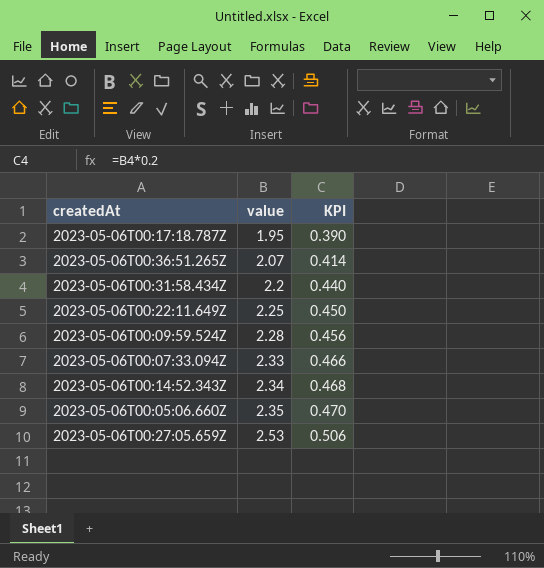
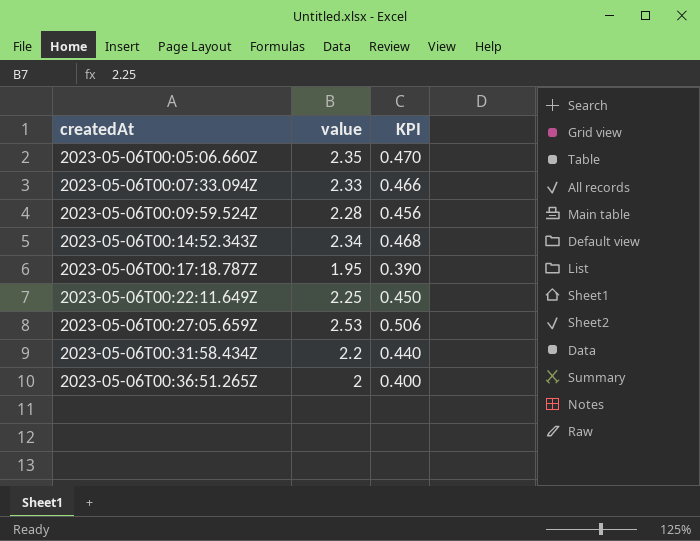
row order: value ascending -> createdAt ascending
2023-05-06T00:36:51.265Z | value: 2.07 -> 2
2023-05-06T00:36:51.265Z | KPI: 0.414 -> 0.400

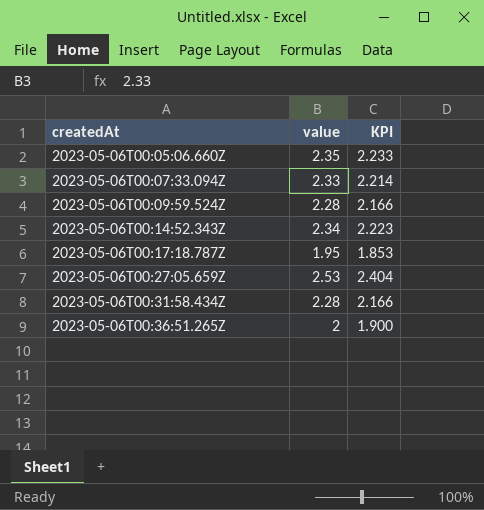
column KPI | formula: [value] * 0.2 -> [value] * 0.95
row 2023-05-06T00:22:11.649Z: 2.25 | 0.450 -> none
2023-05-06T00:31:58.434Z | value: 2.2 -> 2.28

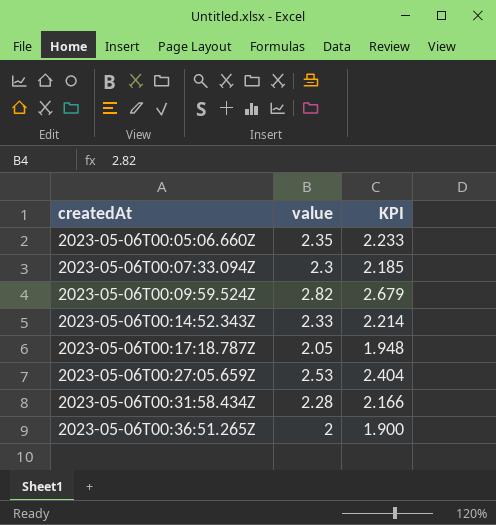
2023-05-06T00:07:33.094Z | value: 2.33 -> 2.3
2023-05-06T00:07:33.094Z | KPI: 2.214 -> 2.185
2023-05-06T00:09:59.524Z | value: 2.28 -> 2.82
2023-05-06T00:09:59.524Z | KPI: 2.166 -> 2.679
2023-05-06T00:14:52.343Z | value: 2.34 -> 2.33
2023-05-06T00:14:52.343Z | KPI: 2.223 -> 2.214
2023-05-06T00:17:18.787Z | value: 1.95 -> 2.05
2023-05-06T00:17:18.787Z | KPI: 1.853 -> 1.948

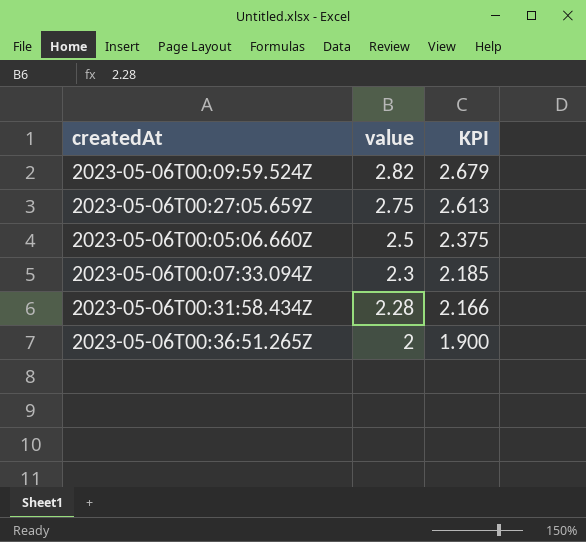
row order: createdAt ascending -> value descending
row 2023-05-06T00:14:52.343Z: 2.33 | 2.214 -> none
row 2023-05-06T00:17:18.787Z: 2.05 | 1.948 -> none
2023-05-06T00:27:05.659Z | value: 2.53 -> 2.75
2023-05-06T00:27:05.659Z | KPI: 2.404 -> 2.613
2023-05-06T00:05:06.660Z | value: 2.35 -> 2.5
2023-05-06T00:05:06.660Z | KPI: 2.233 -> 2.375

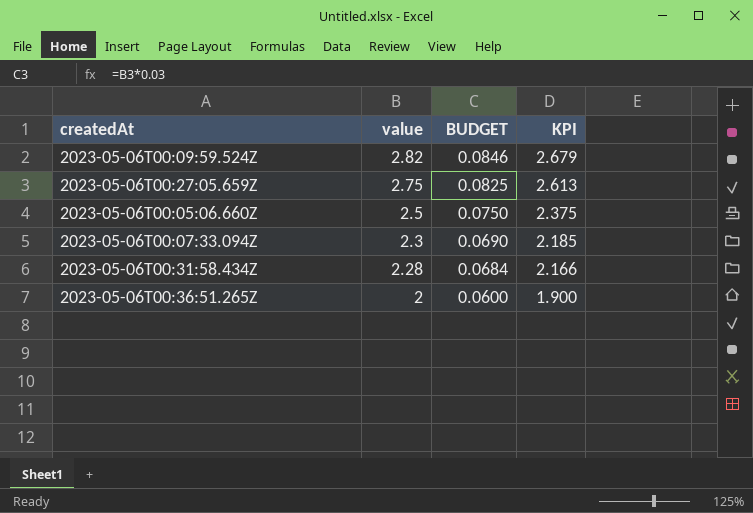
column BUDGET | formula: none -> [value] * 0.03

